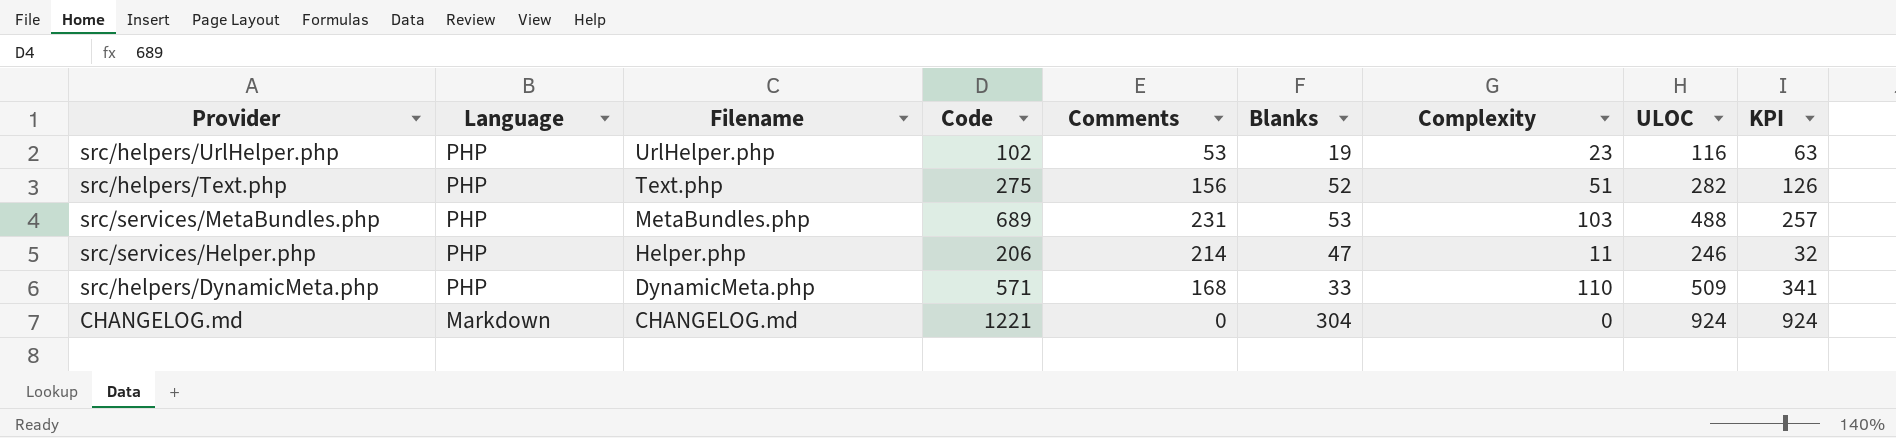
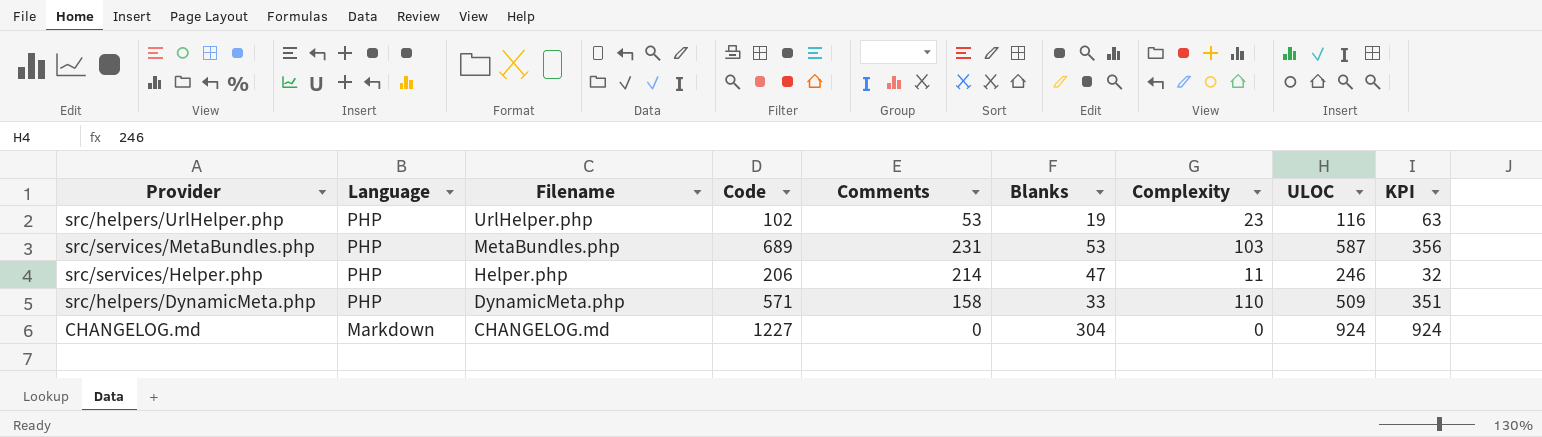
row src/helpers/Text.php: PHP | Text.php | 275 | 156 | 52 | 51 | 282 | 126 -> none
src/services/MetaBundles.php | ULOC: 488 -> 587
src/services/MetaBundles.php | KPI: 257 -> 356
src/helpers/DynamicMeta.php | Comments: 168 -> 158
src/helpers/DynamicMeta.php | KPI: 341 -> 351
CHANGELOG.md | Code: 1221 -> 1227

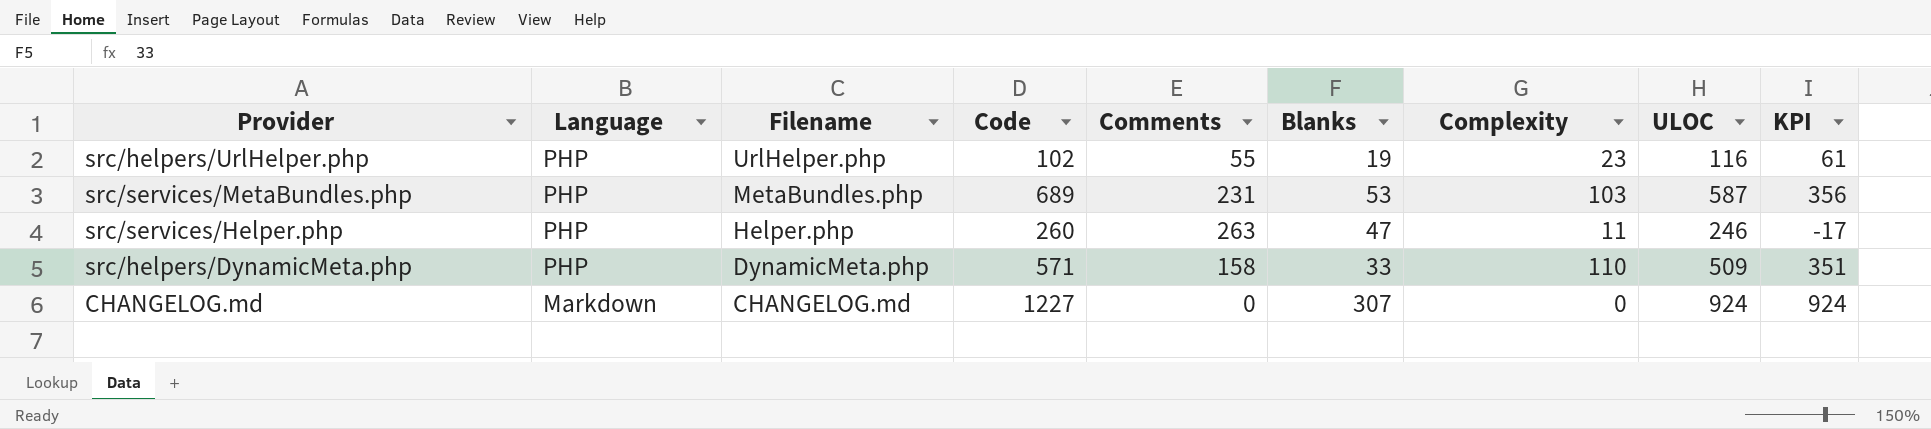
src/helpers/UrlHelper.php | Comments: 53 -> 55
src/helpers/UrlHelper.php | KPI: 63 -> 61
src/services/Helper.php | Code: 206 -> 260
src/services/Helper.php | Comments: 214 -> 263
src/services/Helper.php | KPI: 32 -> -17
CHANGELOG.md | Blanks: 304 -> 307

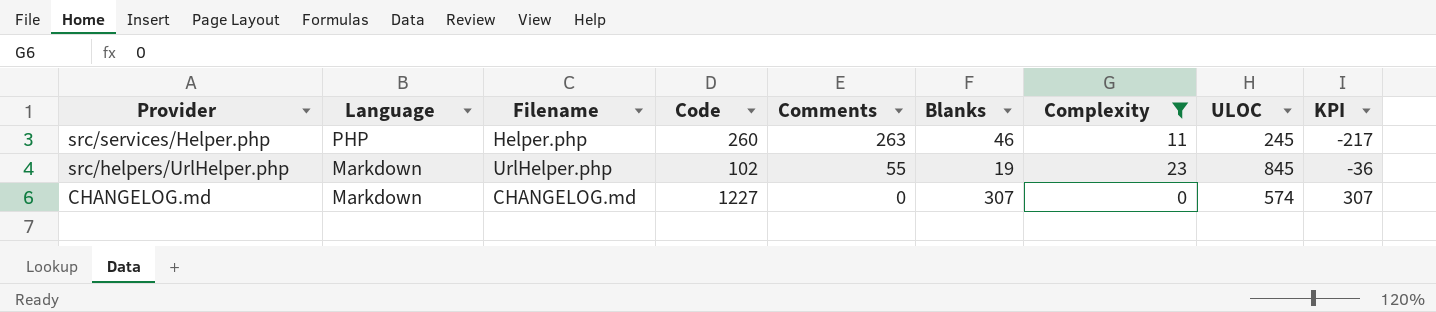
filter: none -> Complexity <= 23
row order: Language descending -> Provider descending
column KPI | formula: [ULOC] - [Comments] -> [Blanks] - [Comments]
src/services/Helper.php | Blanks: 47 -> 46
src/services/Helper.php | ULOC: 246 -> 245
src/helpers/UrlHelper.php | Language: PHP -> Markdown
src/helpers/UrlHelper.php | ULOC: 116 -> 845
CHANGELOG.md | ULOC: 924 -> 574

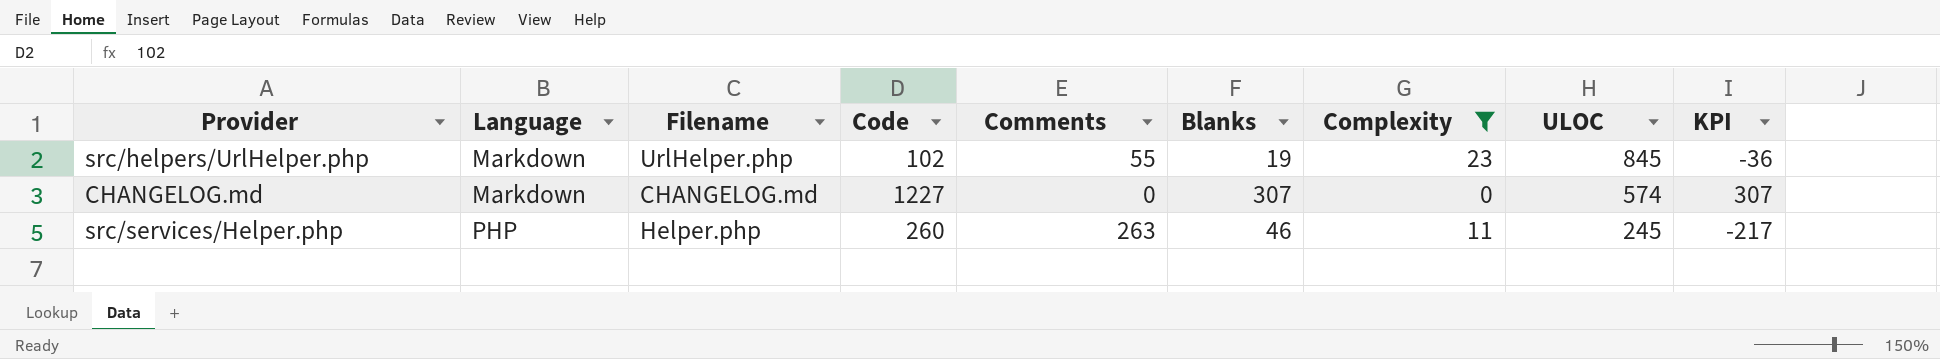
row order: Provider descending -> Language ascending

